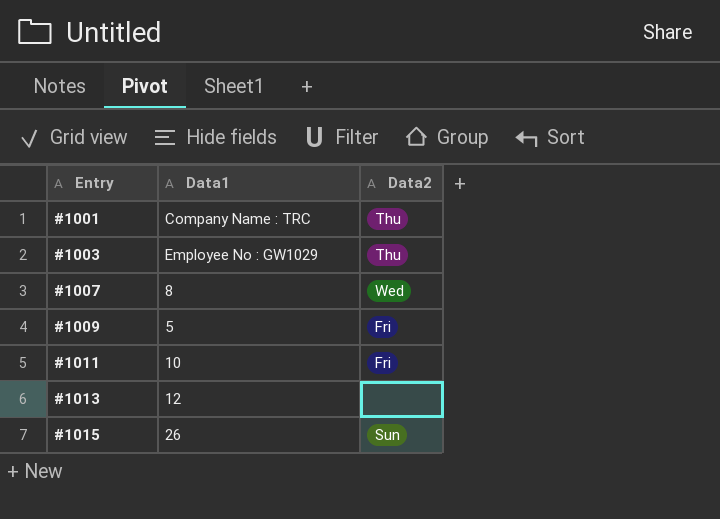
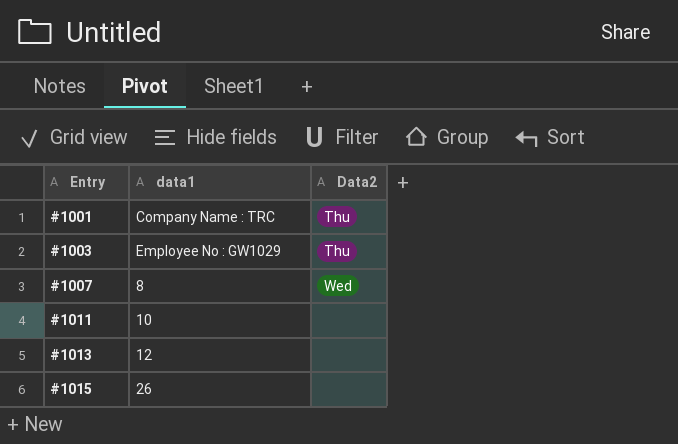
column name: Data1 -> data1
row #1009: 5 | Fri -> none
#1011 | Data2: Fri -> none
#1015 | Data2: Sun -> none

